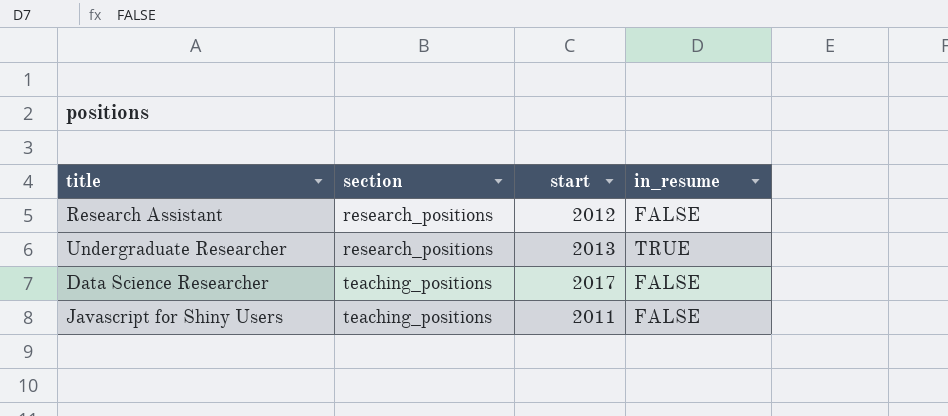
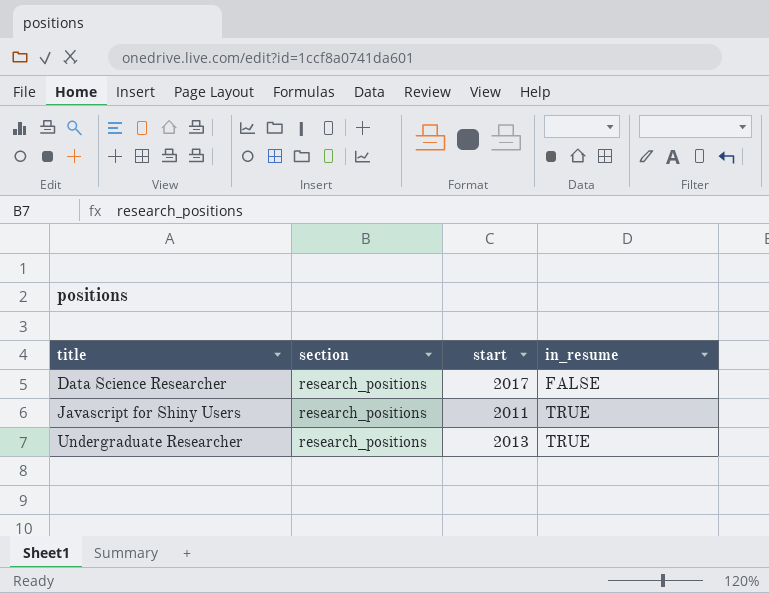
row order: section ascending -> title ascending
row Research Assistant: research_positions | 2012 | FALSE -> none
Data Science Researcher | section: teaching_positions -> research_positions
Javascript for Shiny Users | section: teaching_positions -> research_positions
Javascript for Shiny Users | in_resume: FALSE -> TRUE

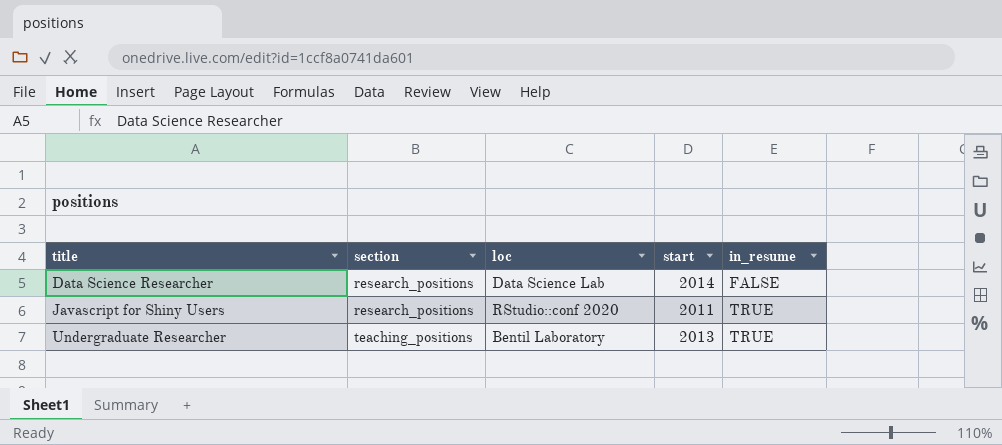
column loc | position: none -> 3
Data Science Researcher | start: 2017 -> 2014
Undergraduate Researcher | section: research_positions -> teaching_positions

